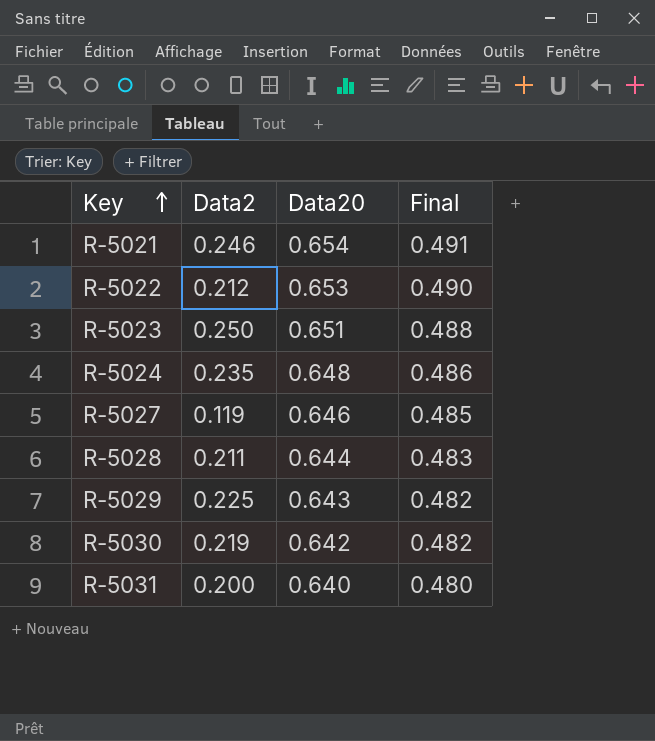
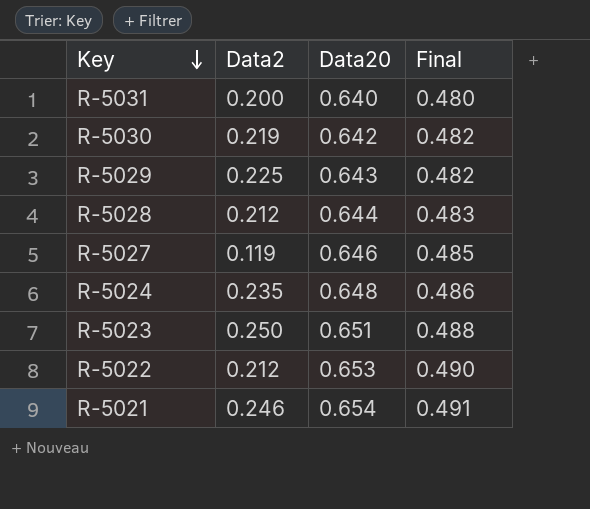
row order: Key ascending -> Key descending
R-5028 | Data2: 0.211 -> 0.212

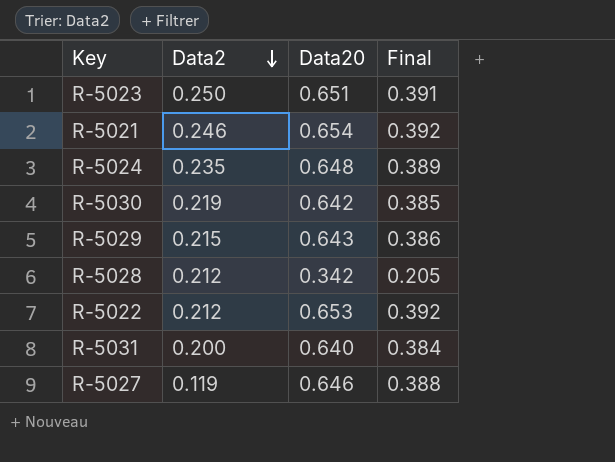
row order: Key descending -> Data2 descending
column Final | formula: [Data20] * 0.75 -> [Data20] * 0.6
R-5029 | Data2: 0.225 -> 0.215
R-5028 | Data20: 0.644 -> 0.342

